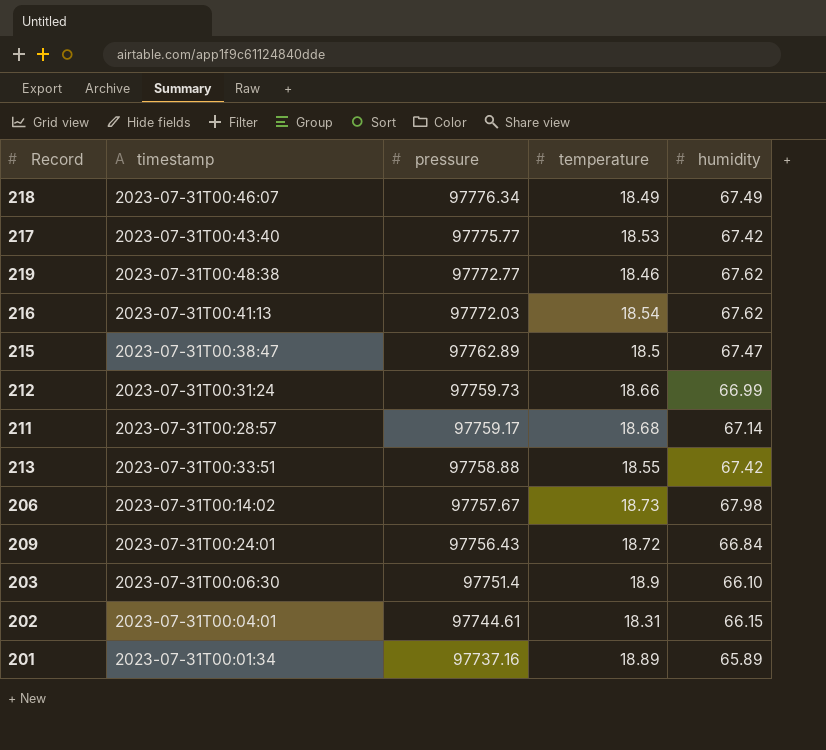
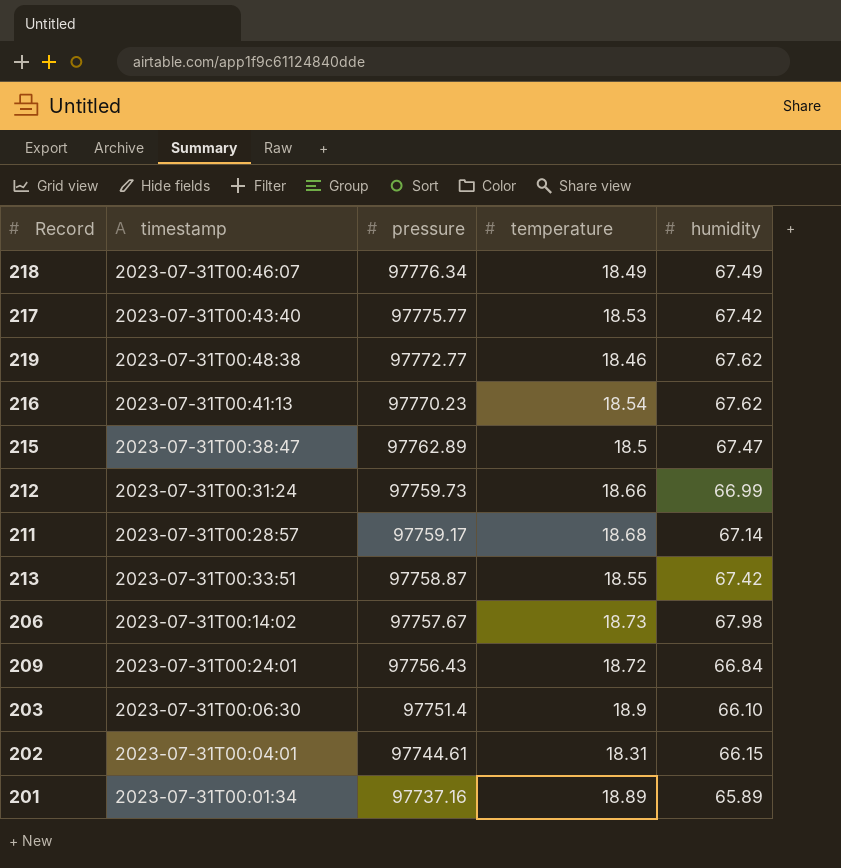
216 | pressure: 97772.03 -> 97770.23
213 | pressure: 97758.88 -> 97758.87

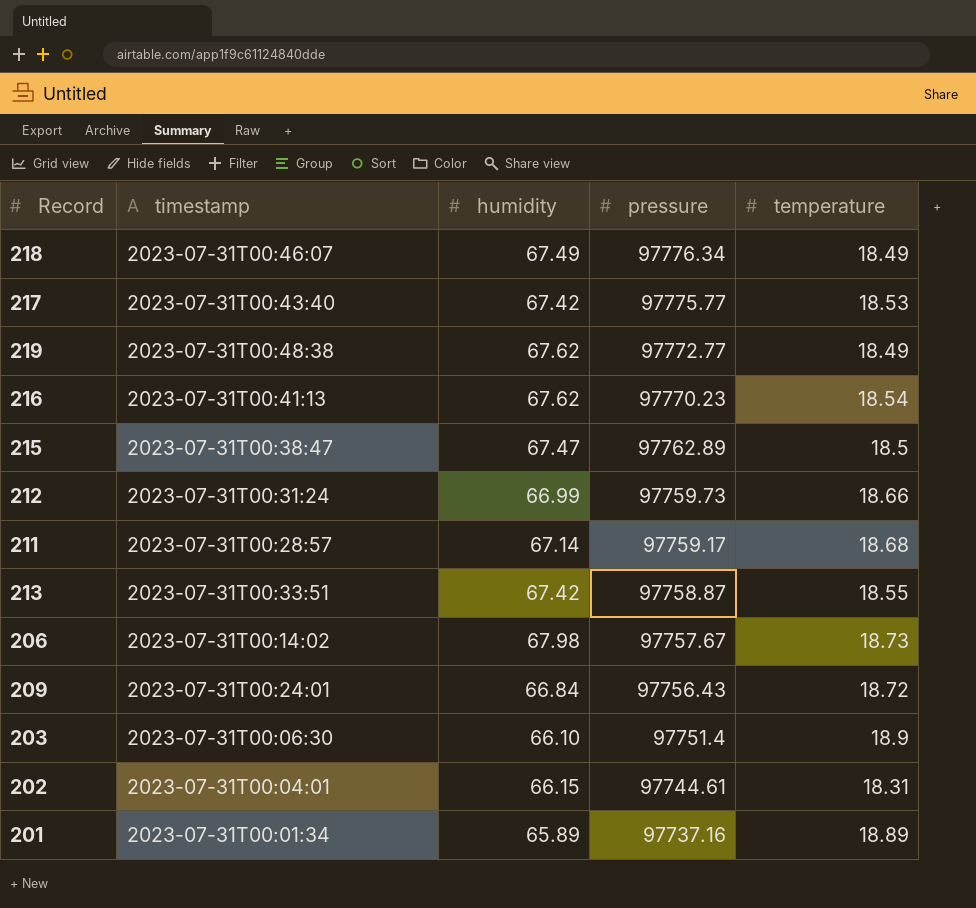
column humidity | position: 5 -> 3
219 | temperature: 18.46 -> 18.49

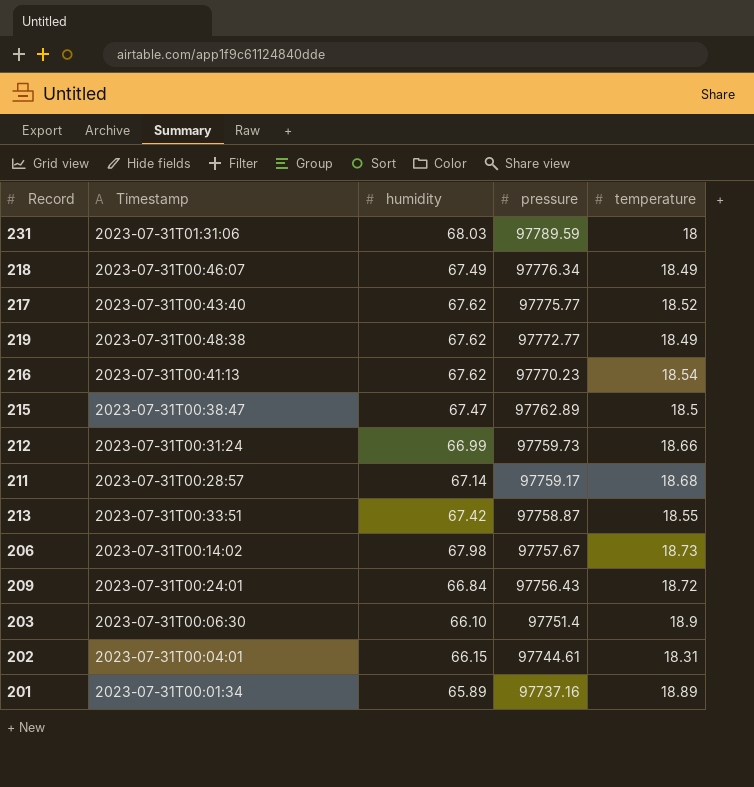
column name: timestamp -> Timestamp
row 231: none -> 2023-07-31T01:31:06 | 68.03 | 97789.59 | 18
217 | humidity: 67.42 -> 67.62
217 | temperature: 18.53 -> 18.52

